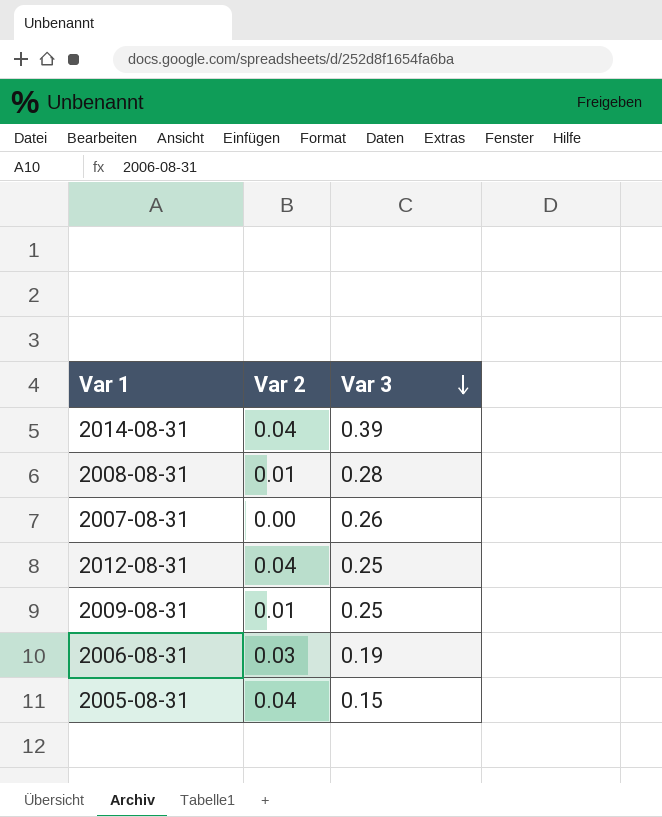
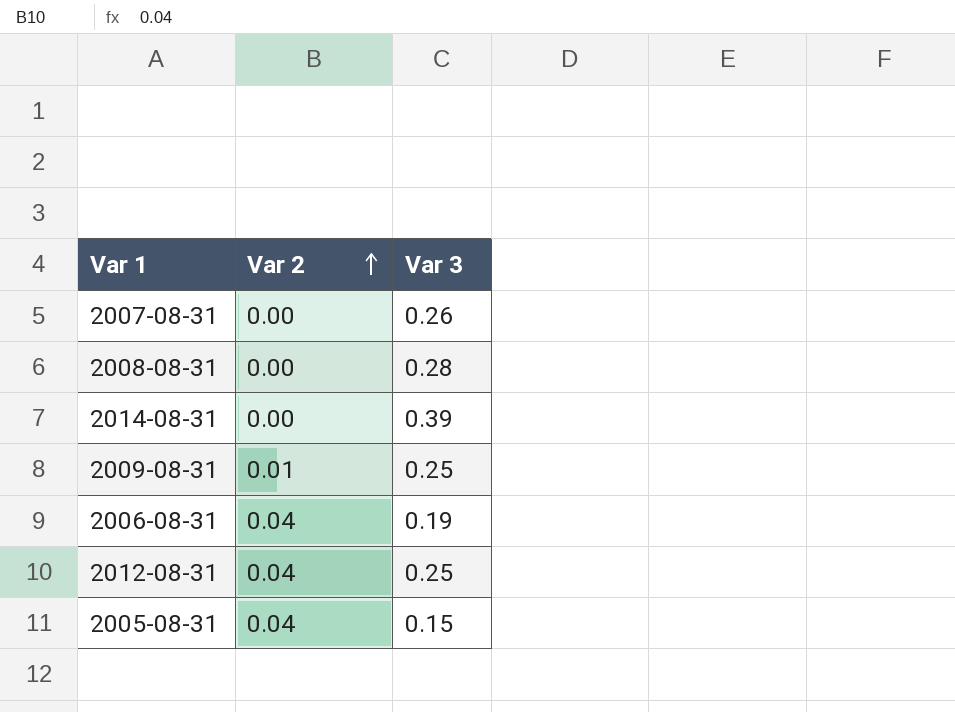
row order: Var 3 descending -> Var 2 ascending
2008-08-31 | Var 2: 0.01 -> 0.00
2014-08-31 | Var 2: 0.04 -> 0.00
2006-08-31 | Var 2: 0.03 -> 0.04

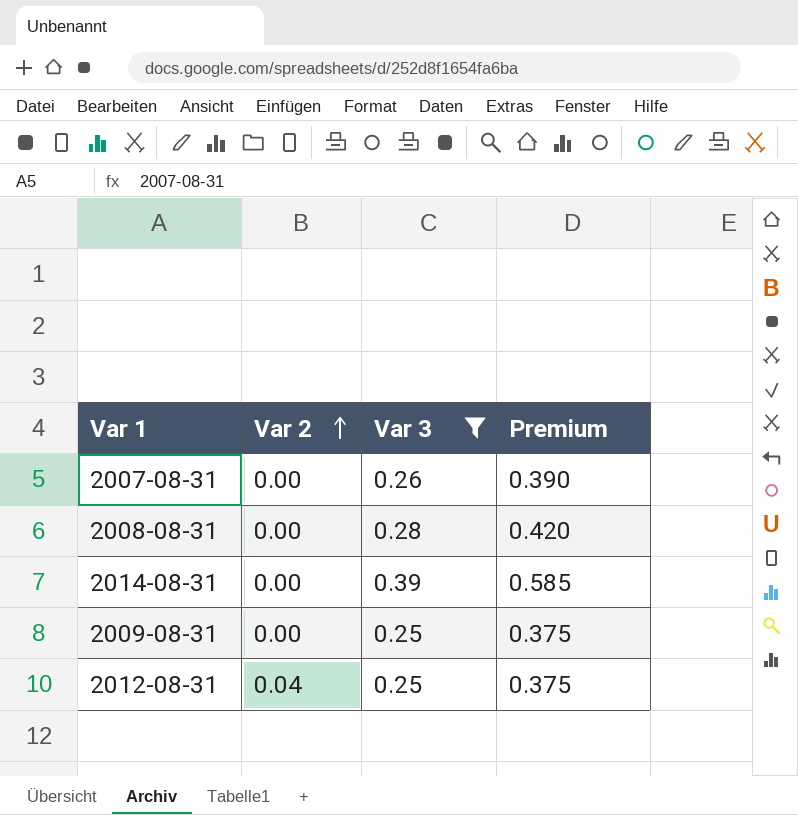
filter: none -> Var 3 >= 0.25
column Premium | formula: none -> [Var 3] * 1.5
2009-08-31 | Var 2: 0.01 -> 0.00

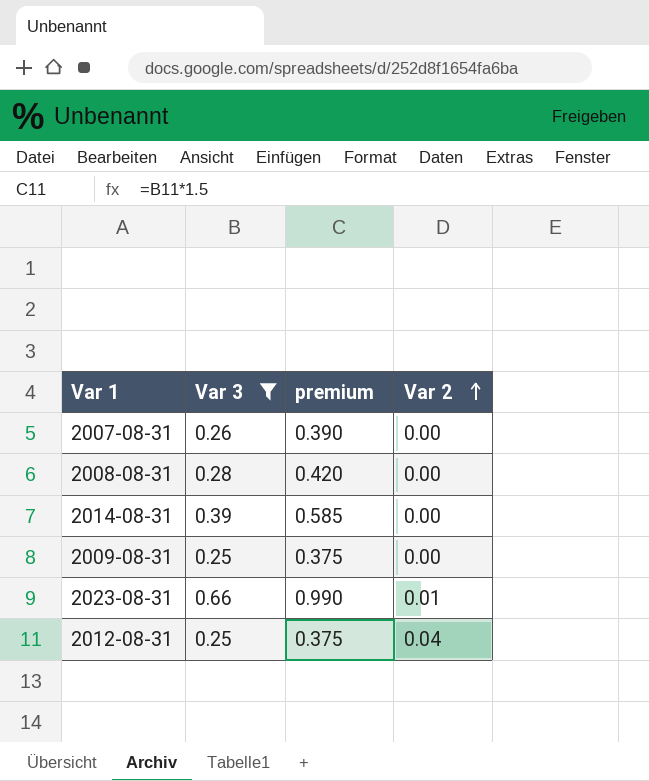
column name: Premium -> premium
column Var 2 | position: 2 -> 4
row 2023-08-31: none -> 0.66 | 0.990 | 0.01

